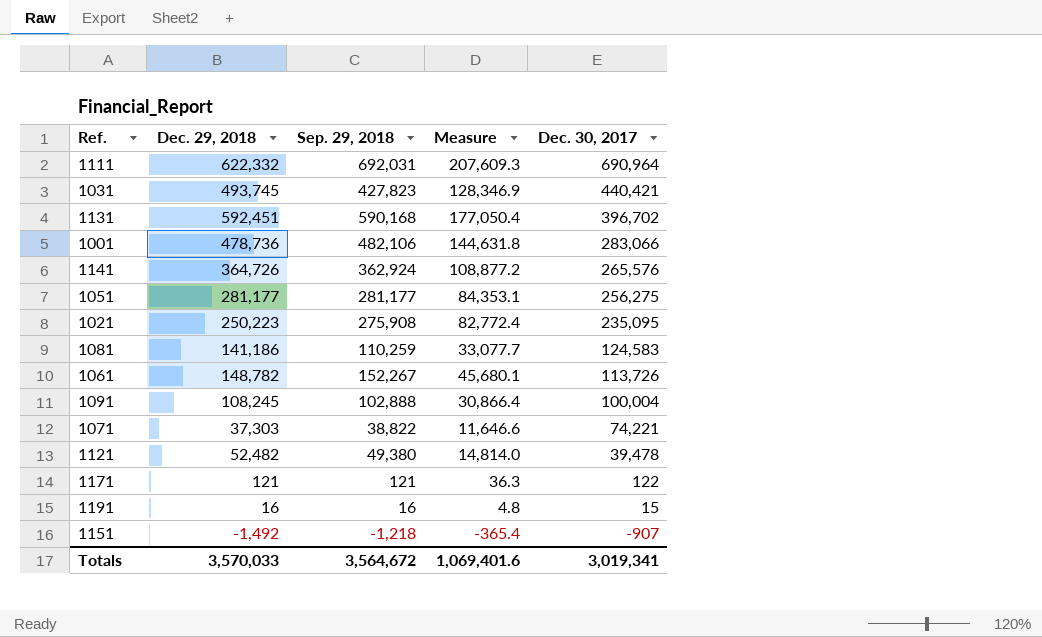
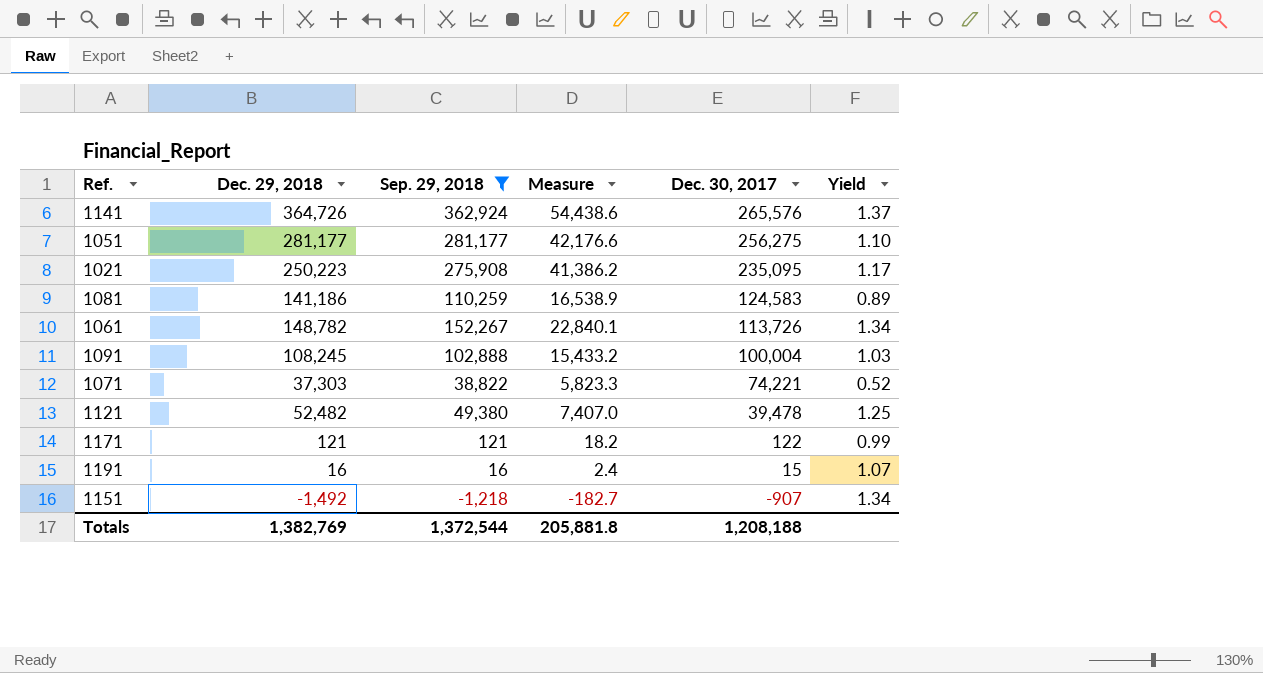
filter: none -> Sep. 29, 2018 <= 362,924
column Measure | formula: [Sep. 29, 2018] * 0.3 -> [Sep. 29, 2018] * 0.15
column Yield | formula: none -> [Sep. 29, 2018] / [Dec. 30, 2017]
Totals | Dec. 29, 2018: 3,570,033 -> 1,382,769
Totals | Sep. 29, 2018: 3,564,672 -> 1,372,544
Totals | Measure: 1,069,401.6 -> 205,881.8
Totals | Dec. 30, 2017: 3,019,341 -> 1,208,188

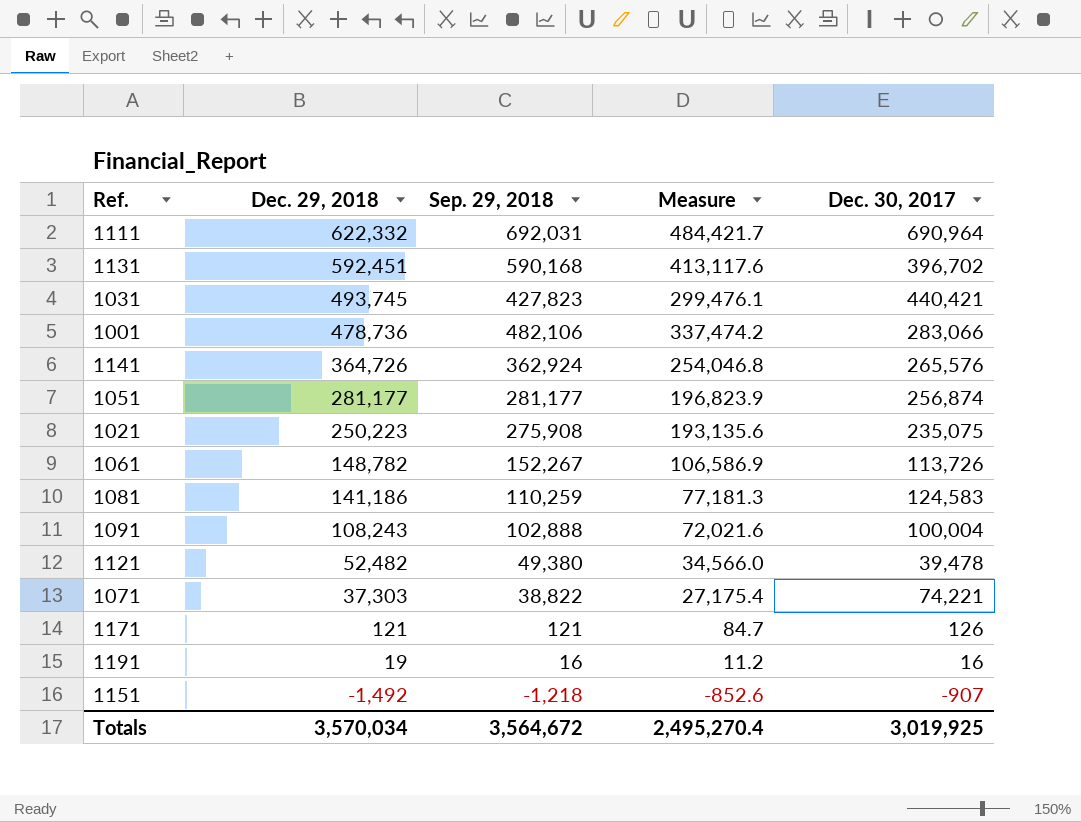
filter: Sep. 29, 2018 <= 362,924 -> none
row order: Dec. 30, 2017 descending -> Dec. 29, 2018 descending
column Yield | formula: [Sep. 29, 2018] / [Dec. 30, 2017] -> none
column Measure | formula: [Sep. 29, 2018] * 0.15 -> [Sep. 29, 2018] * 0.7
1051 | Dec. 30, 2017: 256,275 -> 256,874
1021 | Dec. 30, 2017: 235,095 -> 235,075
1091 | Dec. 29, 2018: 108,245 -> 108,243
1171 | Dec. 30, 2017: 122 -> 126
1191 | Dec. 29, 2018: 16 -> 19
1191 | Dec. 30, 2017: 15 -> 16
Totals | Dec. 29, 2018: 1,382,769 -> 3,570,034
Totals | Sep. 29, 2018: 1,372,544 -> 3,564,672
Totals | Measure: 205,881.8 -> 2,495,270.4
Totals | Dec. 30, 2017: 1,208,188 -> 3,019,925

